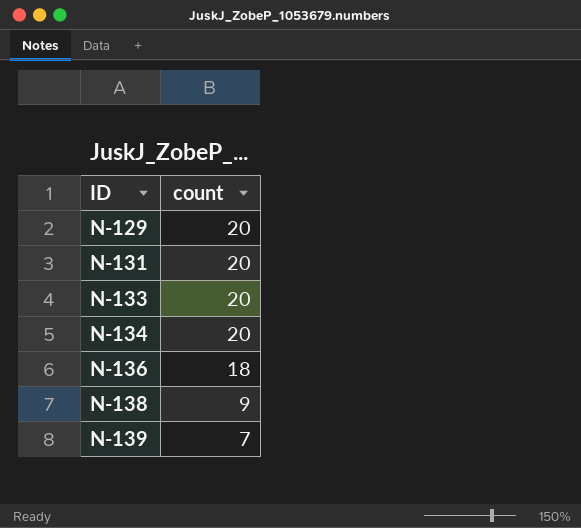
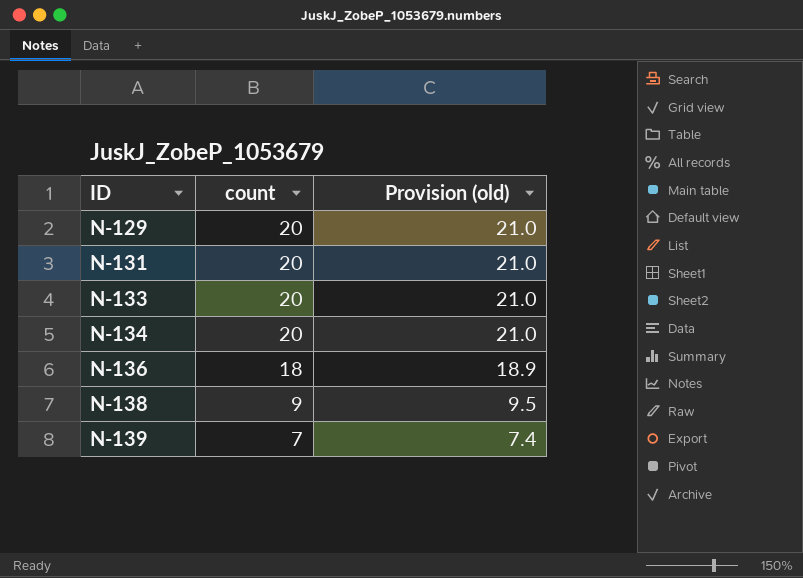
column Provision (old) | formula: none -> [count] * 1.05

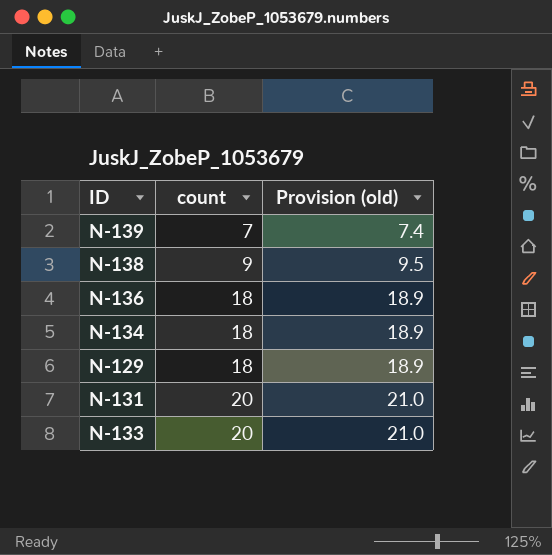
row order: ID ascending -> count ascending
N-134 | count: 20 -> 18
N-134 | Provision (old): 21.0 -> 18.9
N-129 | count: 20 -> 18
N-129 | Provision (old): 21.0 -> 18.9

